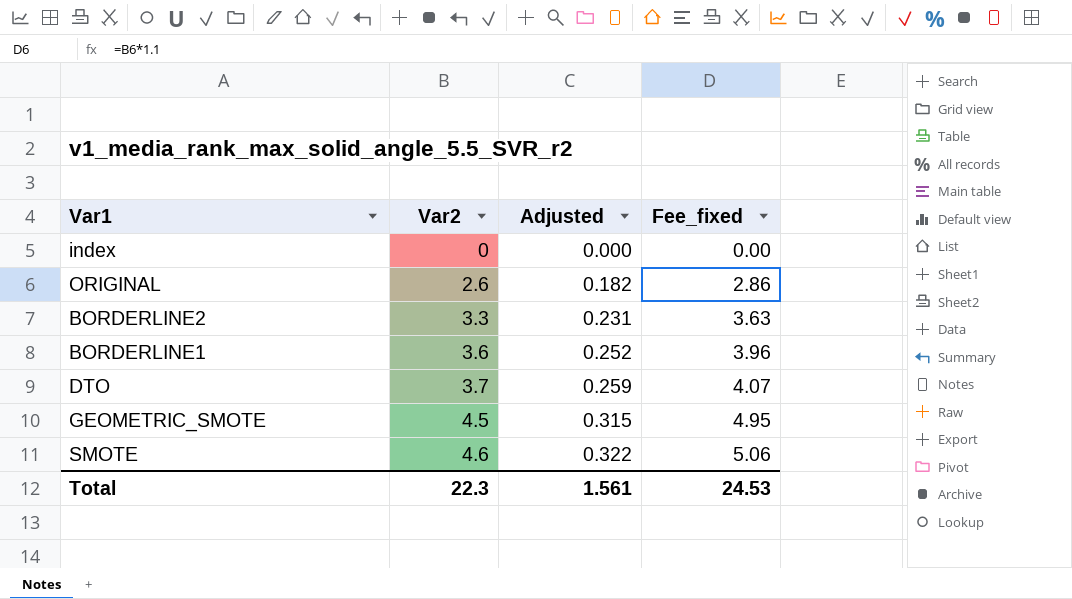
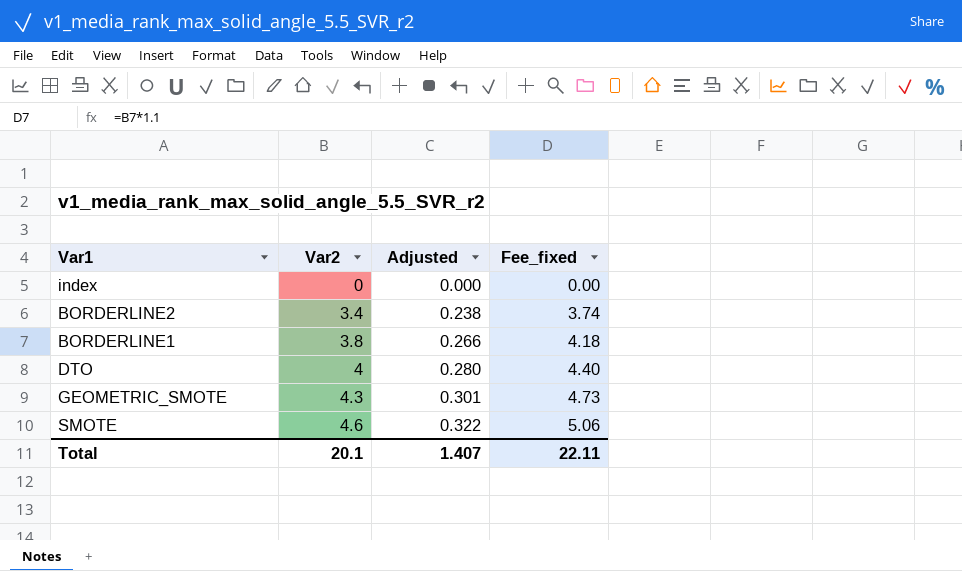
row ORIGINAL: 2.6 | 0.182 | 2.86 -> none
BORDERLINE2 | Var2: 3.3 -> 3.4
BORDERLINE2 | Adjusted: 0.231 -> 0.238
BORDERLINE2 | Fee_fixed: 3.63 -> 3.74
BORDERLINE1 | Var2: 3.6 -> 3.8
BORDERLINE1 | Adjusted: 0.252 -> 0.266
BORDERLINE1 | Fee_fixed: 3.96 -> 4.18
DTO | Var2: 3.7 -> 4
DTO | Adjusted: 0.259 -> 0.280
DTO | Fee_fixed: 4.07 -> 4.40
GEOMETRIC_SMOTE | Var2: 4.5 -> 4.3
GEOMETRIC_SMOTE | Adjusted: 0.315 -> 0.301
GEOMETRIC_SMOTE | Fee_fixed: 4.95 -> 4.73
Total | Var2: 22.3 -> 20.1
Total | Adjusted: 1.561 -> 1.407
Total | Fee_fixed: 24.53 -> 22.11

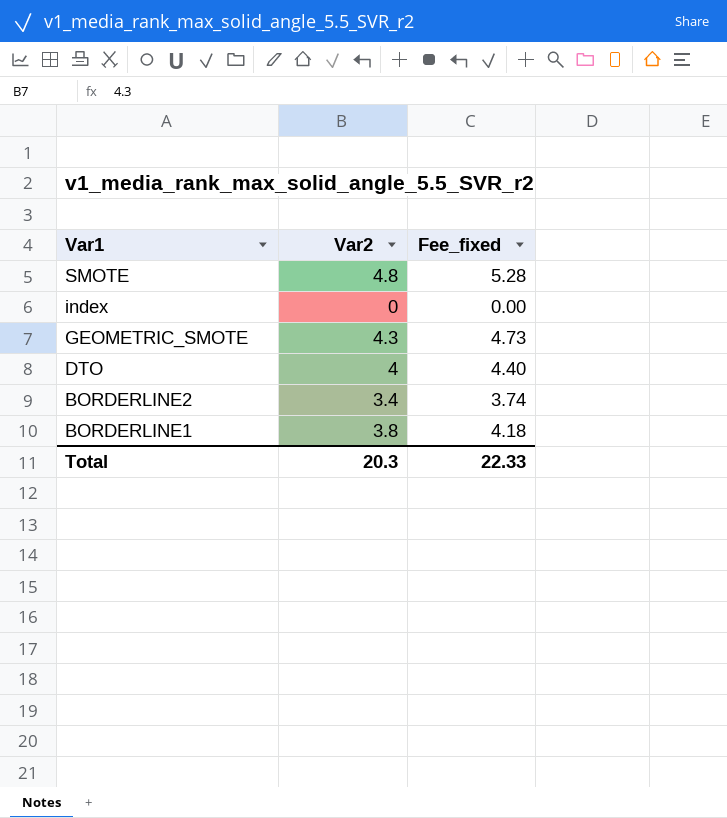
row order: Var2 ascending -> Var1 descending
column Adjusted | formula: [Var2] * 0.07 -> none
SMOTE | Var2: 4.6 -> 4.8
SMOTE | Fee_fixed: 5.06 -> 5.28
Total | Var2: 20.1 -> 20.3
Total | Fee_fixed: 22.11 -> 22.33

